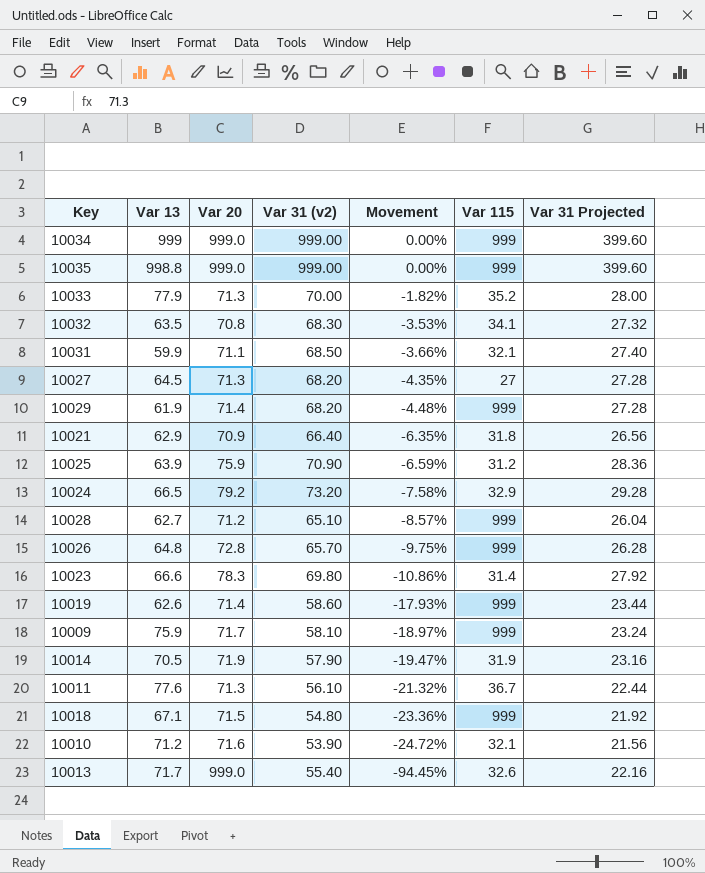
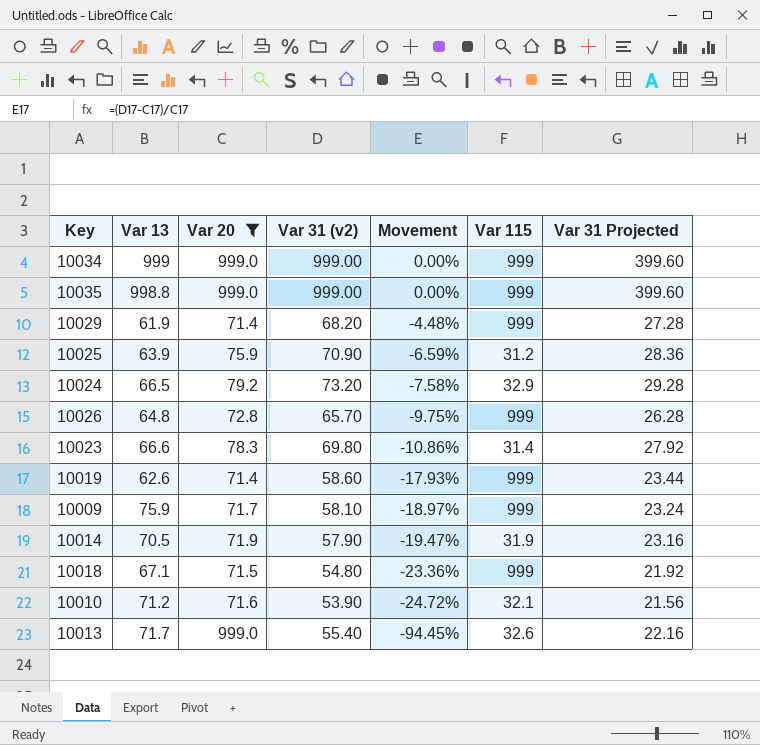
filter: none -> Var 20 >= 71.4

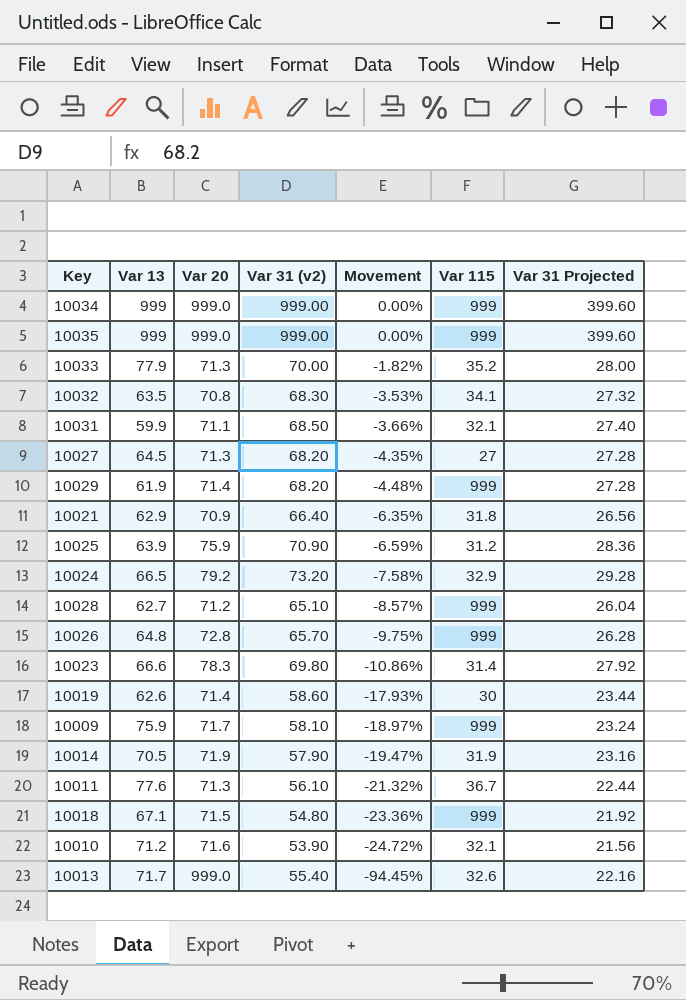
filter: Var 20 >= 71.4 -> none
10035 | Var 13: 998.8 -> 999
10019 | Var 115: 999 -> 30

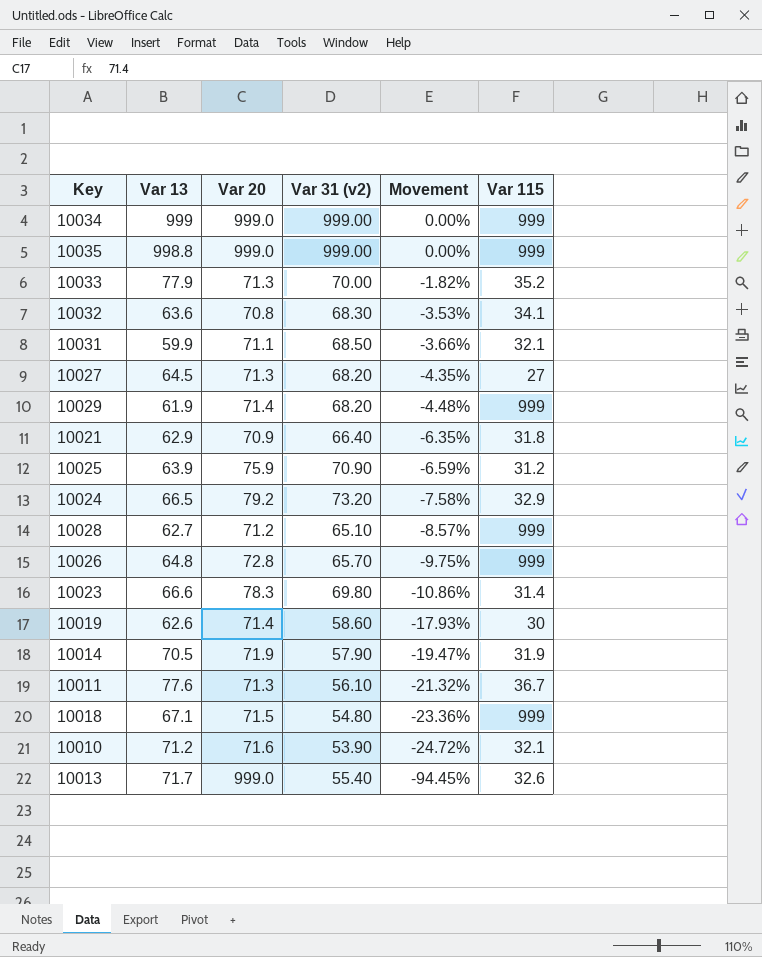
column Var 31 Projected | formula: [Var 31 (v2)] * 0.4 -> none
row 10009: 75.9 | 71.7 | 58.10 | -18.97% | 999 | 23.24 -> none
10035 | Var 13: 999 -> 998.8
10032 | Var 13: 63.5 -> 63.6

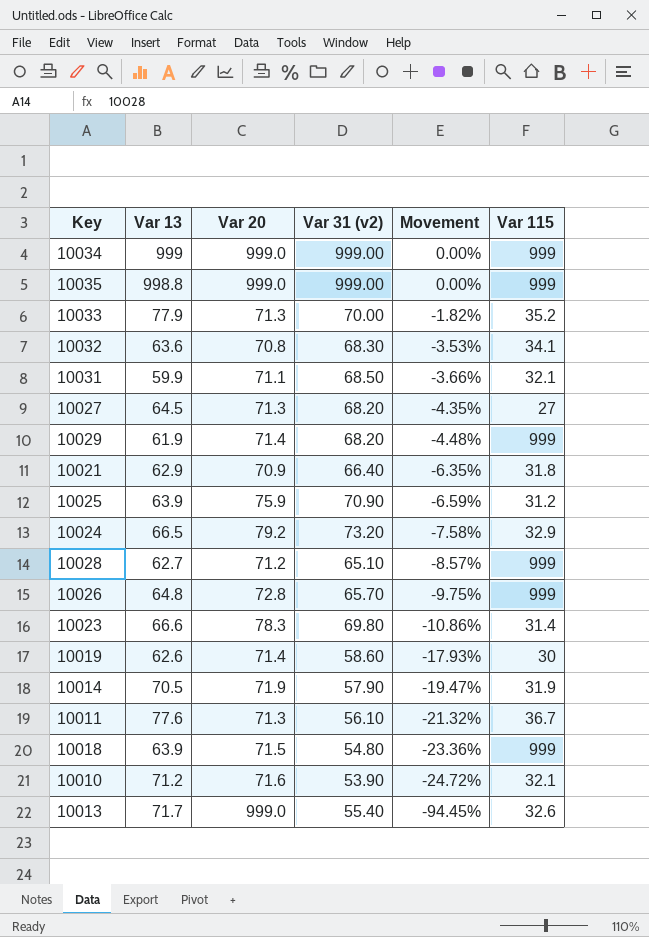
10018 | Var 13: 67.1 -> 63.9

